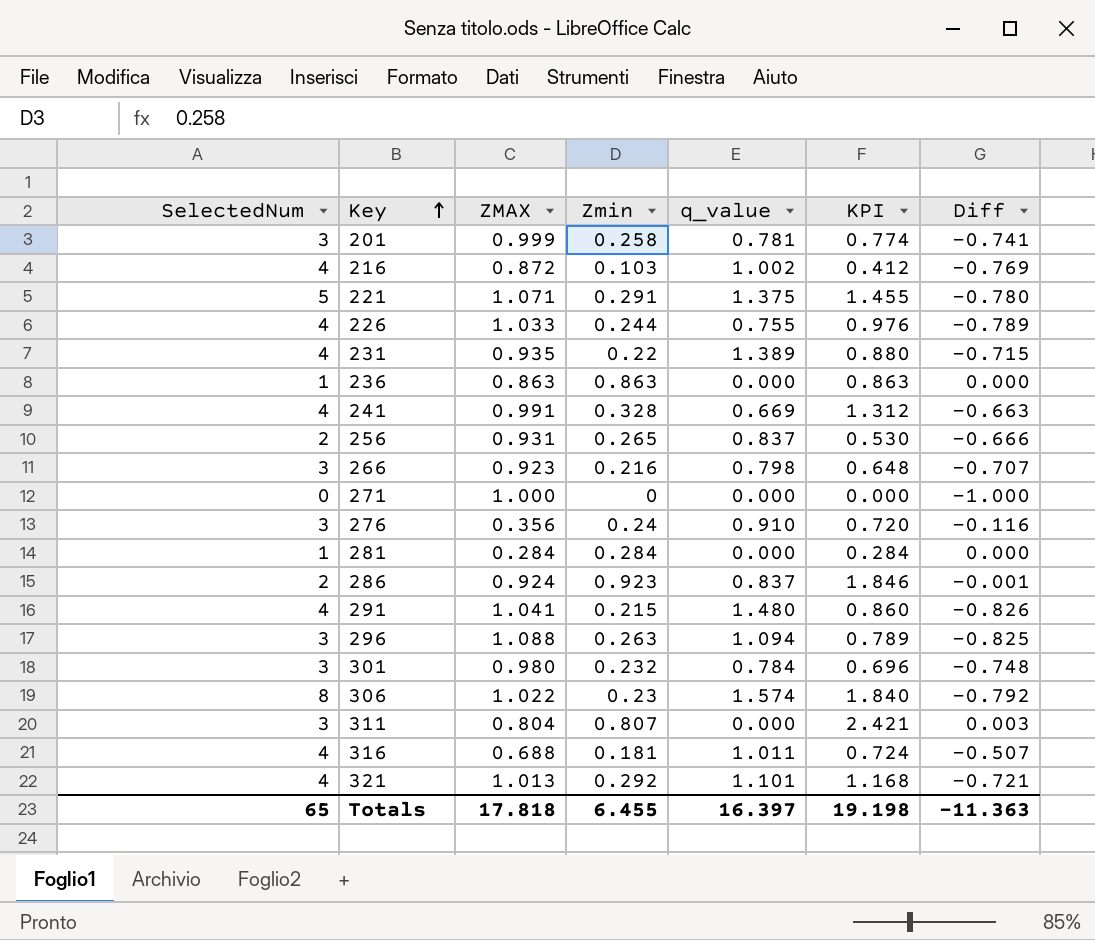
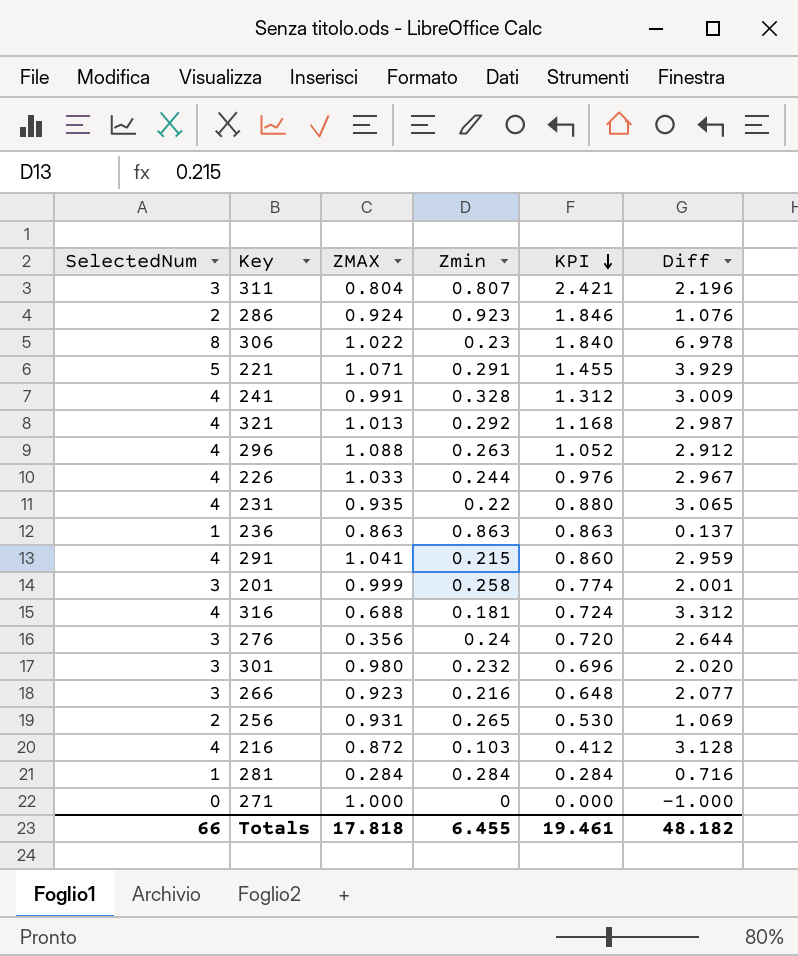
row order: Key ascending -> KPI descending
column q_value | position: 5 -> none
column Diff | formula: [Zmin] - [ZMAX] -> [SelectedNum] - [ZMAX]
296 | SelectedNum: 3 -> 4
296 | KPI: 0.789 -> 1.052
Totals | SelectedNum: 65 -> 66
Totals | KPI: 19.198 -> 19.461
Totals | Diff: -11.363 -> 48.182

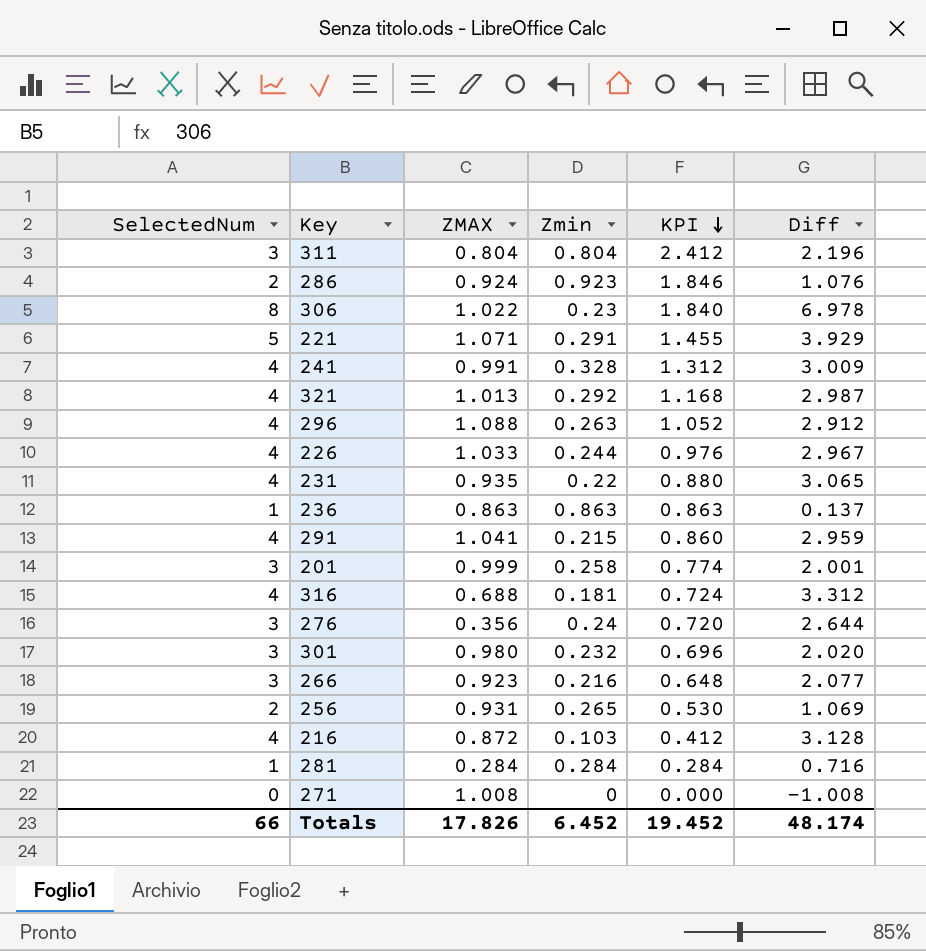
311 | Zmin: 0.807 -> 0.804
311 | KPI: 2.421 -> 2.412
271 | ZMAX: 1.000 -> 1.008
271 | Diff: -1.000 -> -1.008
Totals | ZMAX: 17.818 -> 17.826
Totals | Zmin: 6.455 -> 6.452
Totals | KPI: 19.461 -> 19.452
Totals | Diff: 48.182 -> 48.174

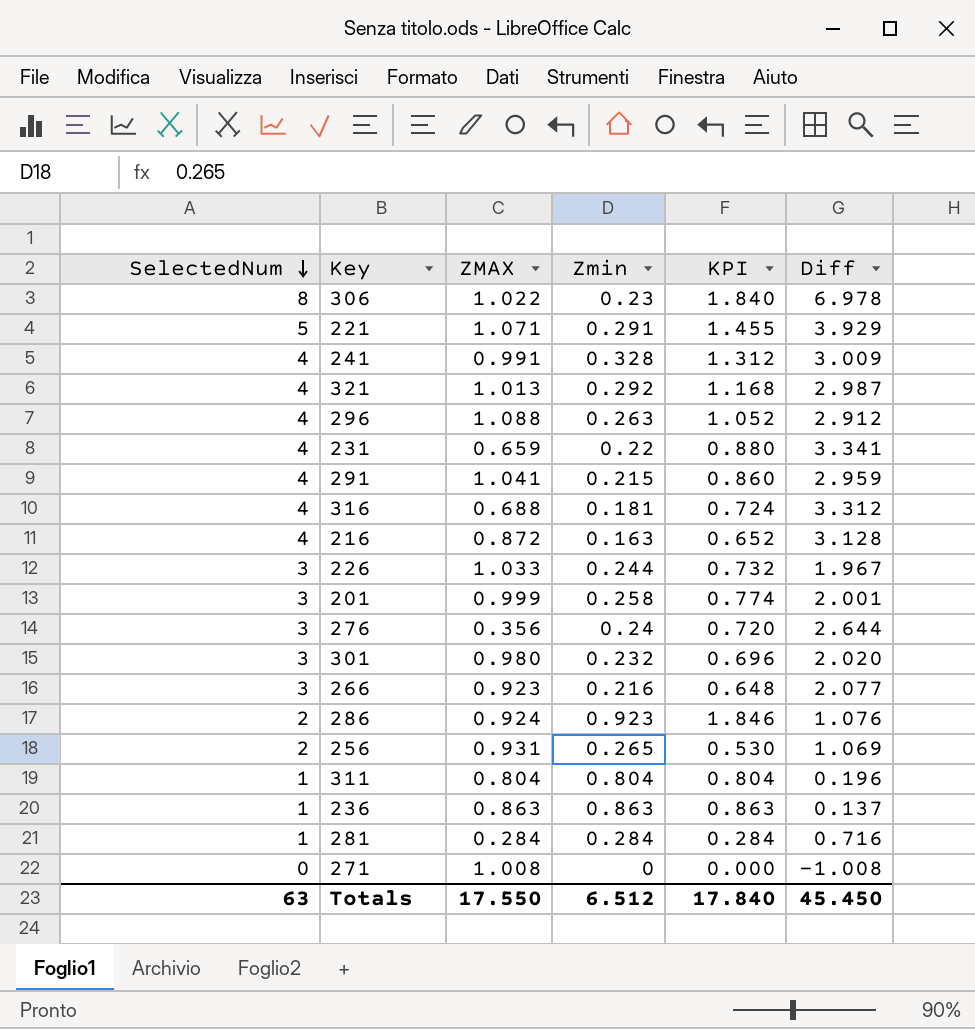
row order: KPI descending -> SelectedNum descending
231 | ZMAX: 0.935 -> 0.659
231 | Diff: 3.065 -> 3.341
216 | Zmin: 0.103 -> 0.163
216 | KPI: 0.412 -> 0.652
226 | SelectedNum: 4 -> 3
226 | KPI: 0.976 -> 0.732
226 | Diff: 2.967 -> 1.967
311 | SelectedNum: 3 -> 1
311 | KPI: 2.412 -> 0.804
311 | Diff: 2.196 -> 0.196
Totals | SelectedNum: 66 -> 63
Totals | ZMAX: 17.826 -> 17.550
Totals | Zmin: 6.452 -> 6.512
Totals | KPI: 19.452 -> 17.840
Totals | Diff: 48.174 -> 45.450

